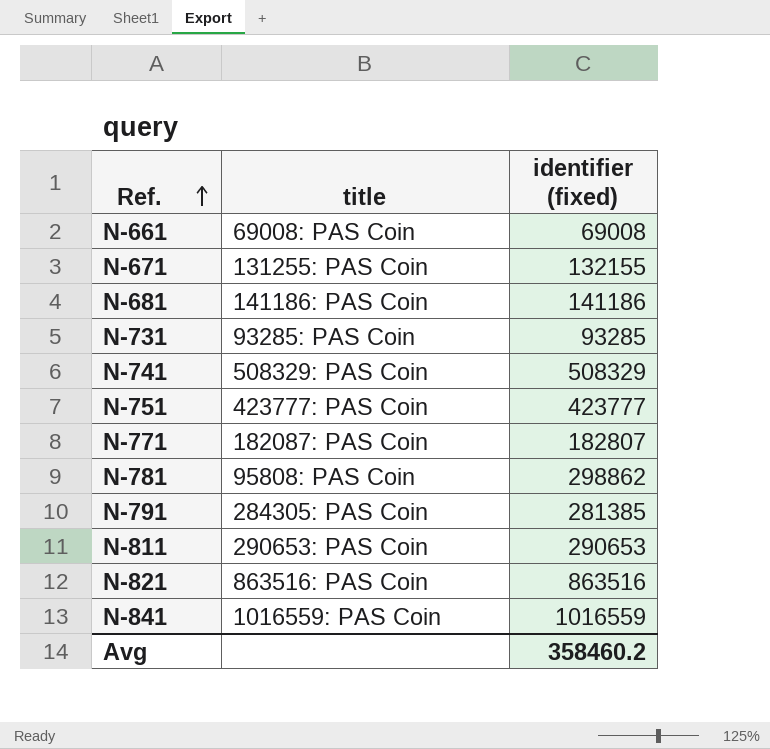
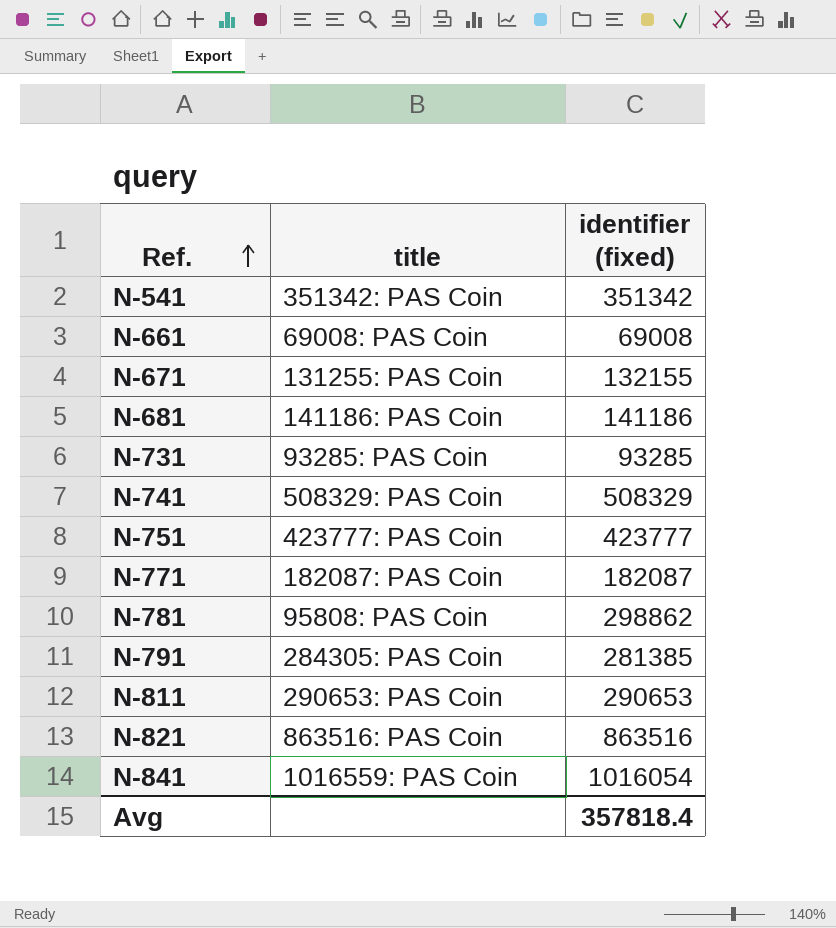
row N-541: none -> 351342: PAS Coin | 351342
N-771 | identifier (fixed): 182807 -> 182087
N-841 | identifier (fixed): 1016559 -> 1016054
Avg | identifier (fixed): 358460.2 -> 357818.4

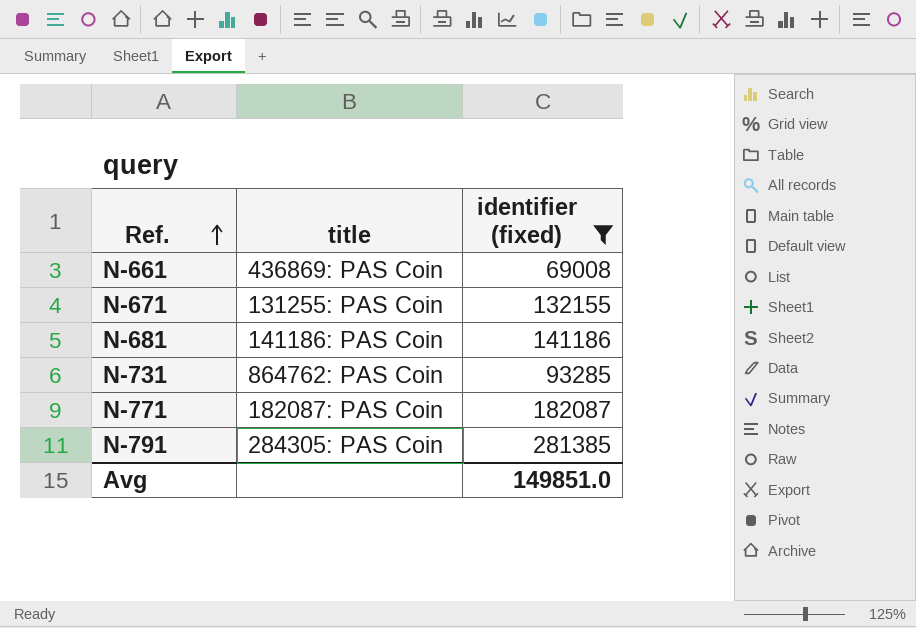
filter: none -> identifier (fixed) <= 281385
N-661 | title: 69008: PAS Coin -> 436869: PAS Coin
N-731 | title: 93285: PAS Coin -> 864762: PAS Coin
Avg | identifier (fixed): 357818.4 -> 149851.0

